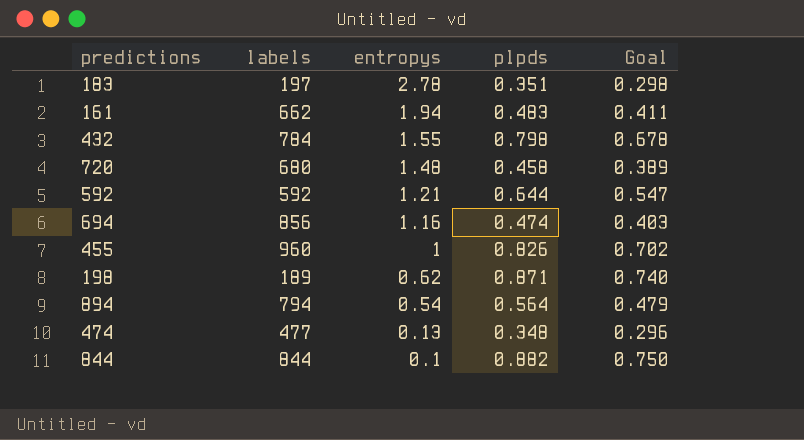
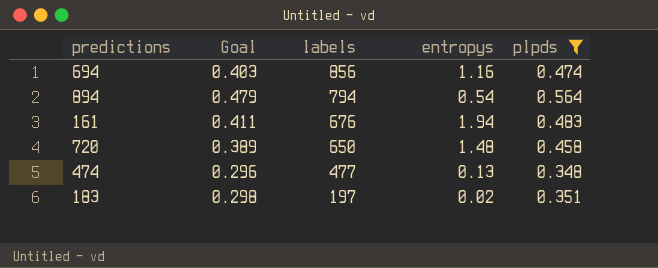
filter: none -> plpds <= 0.564
row order: entropys descending -> labels descending
column Goal | position: 5 -> 2
161 | labels: 662 -> 676
720 | labels: 680 -> 650
183 | entropys: 2.78 -> 0.02

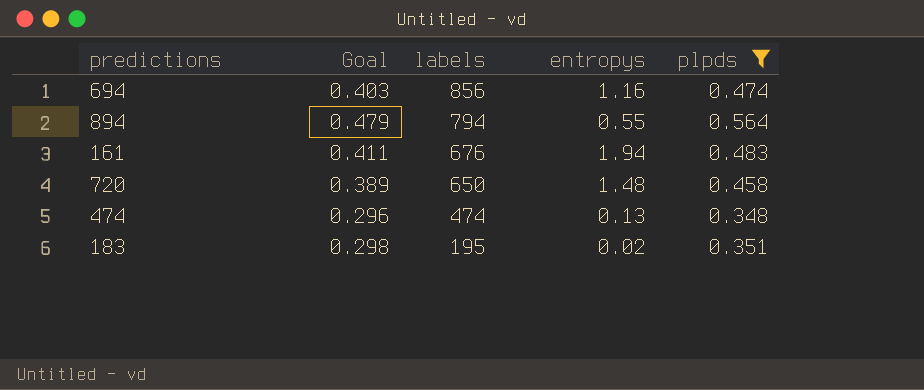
894 | entropys: 0.54 -> 0.55
474 | labels: 477 -> 474
183 | labels: 197 -> 195

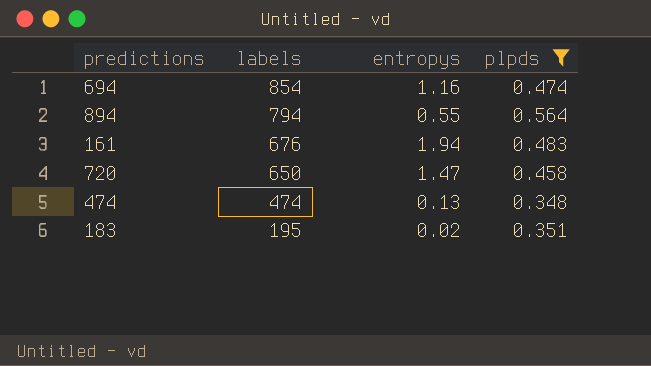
column Goal | formula: [plpds] * 0.85 -> none
694 | labels: 856 -> 854
720 | entropys: 1.48 -> 1.47

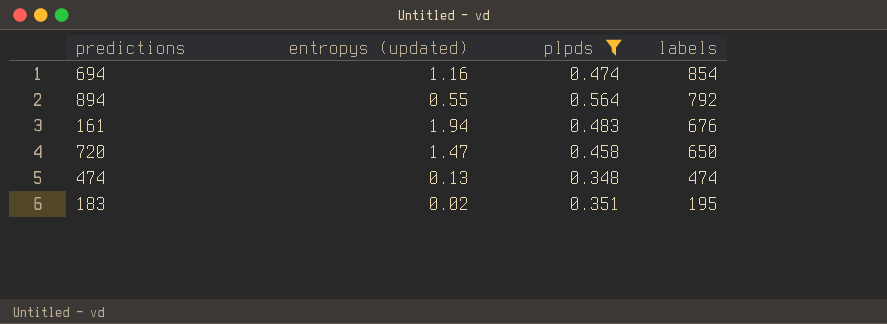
column name: entropys -> entropys (updated)
column labels | position: 2 -> 4
894 | labels: 794 -> 792

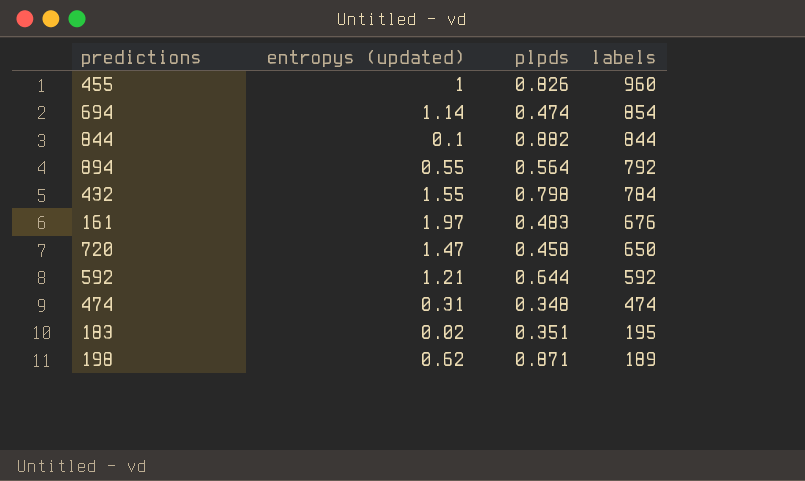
filter: plpds <= 0.564 -> none
694 | entropys (updated): 1.16 -> 1.14
161 | entropys (updated): 1.94 -> 1.97
474 | entropys (updated): 0.13 -> 0.31

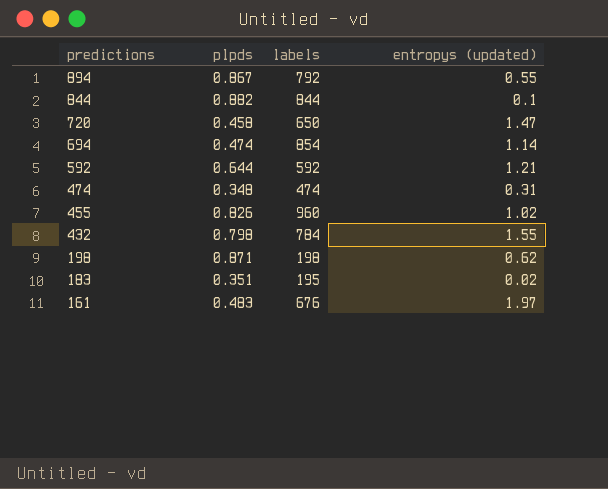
row order: labels descending -> predictions descending
column entropys (updated) | position: 2 -> 4
894 | plpds: 0.564 -> 0.867
455 | entropys (updated): 1 -> 1.02
198 | labels: 189 -> 198

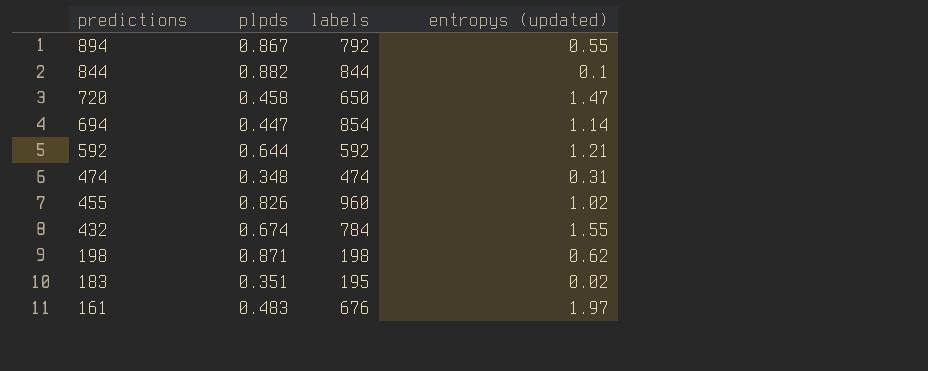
694 | plpds: 0.474 -> 0.447
432 | plpds: 0.798 -> 0.674

